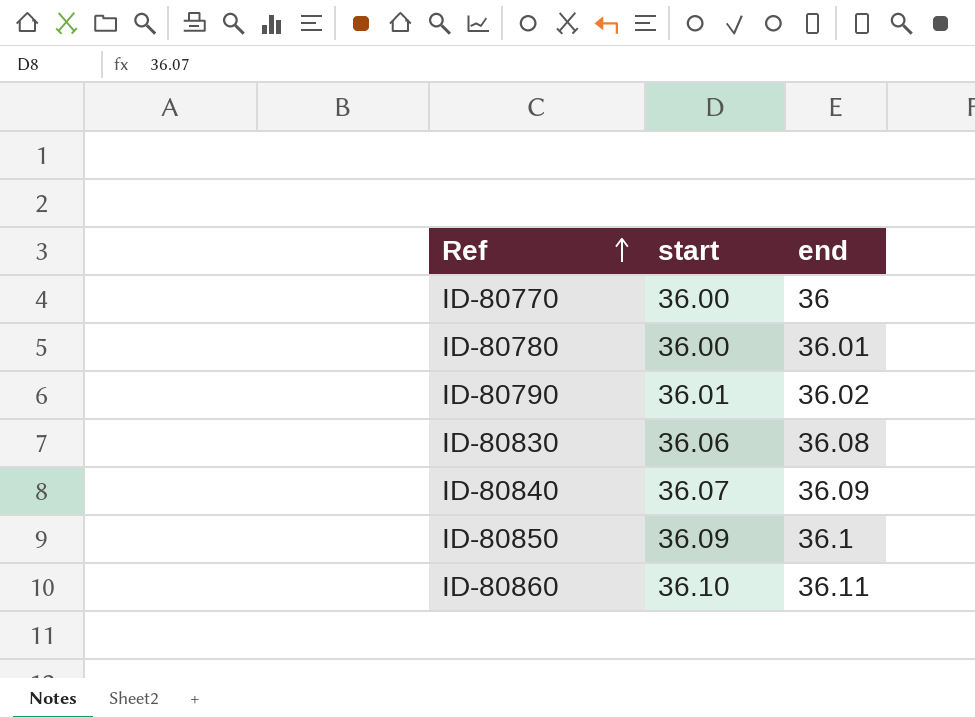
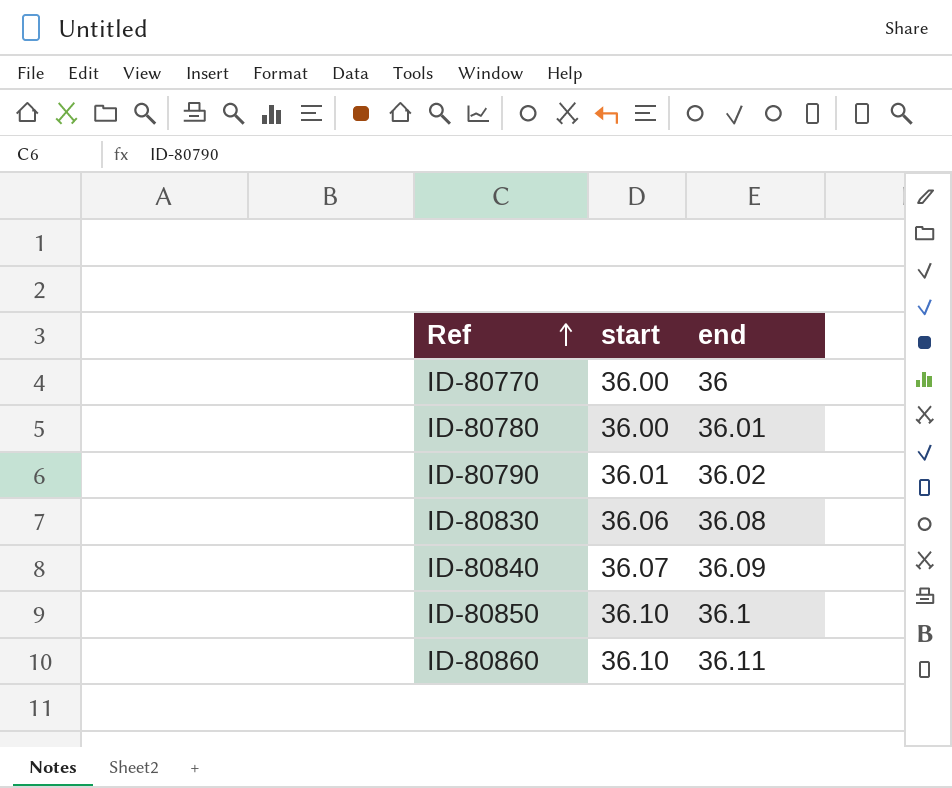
ID-80850 | start: 36.09 -> 36.10

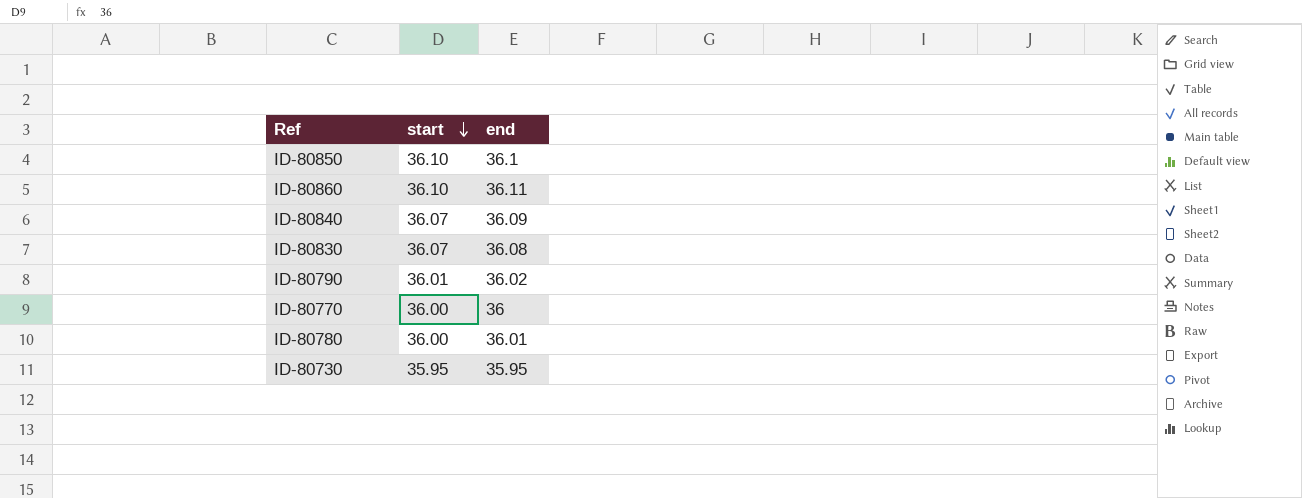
row order: Ref ascending -> start descending
ID-80830 | start: 36.06 -> 36.07
row ID-80730: none -> 35.95 | 35.95

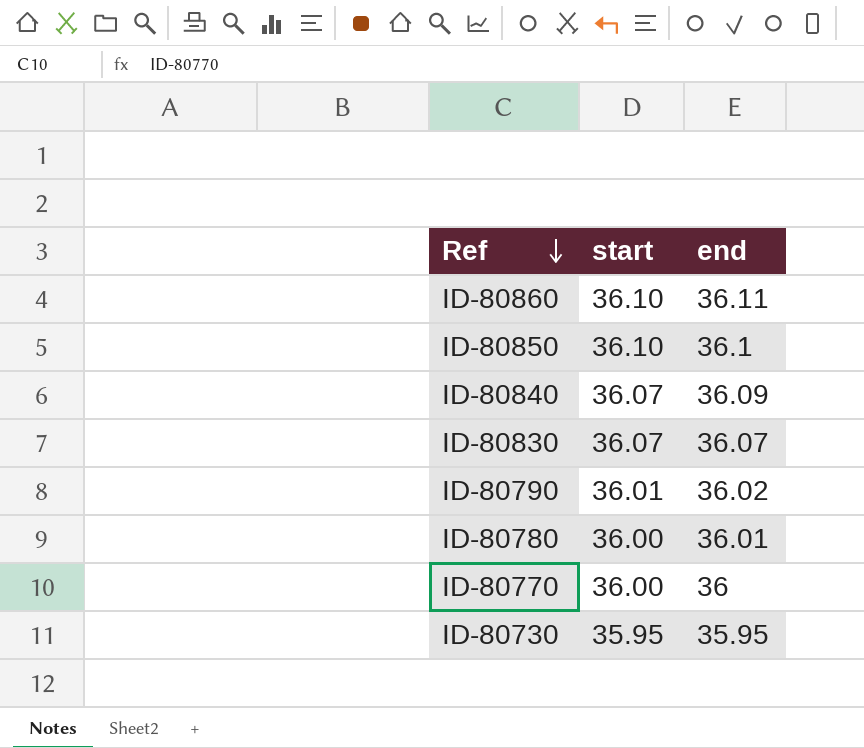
row order: start descending -> Ref descending
ID-80830 | end: 36.08 -> 36.07

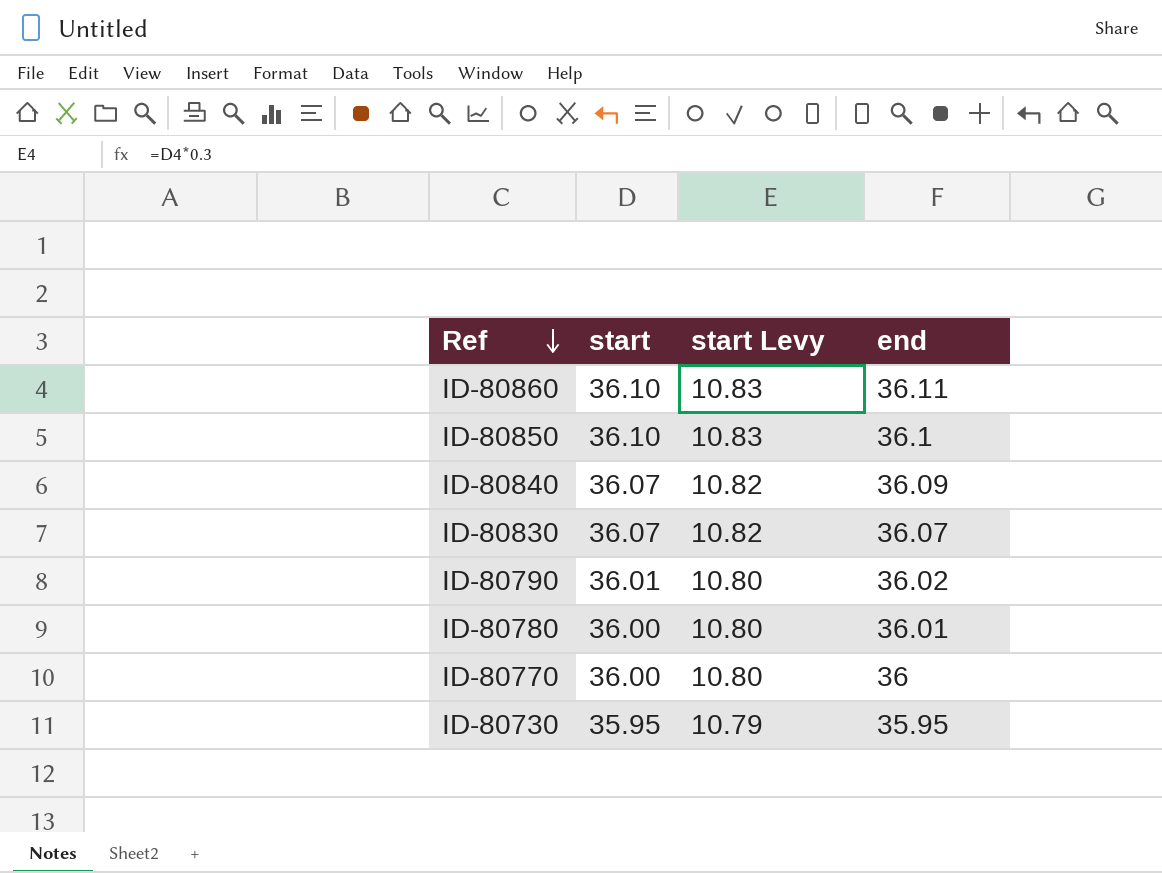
column start Levy | formula: none -> [start] * 0.3

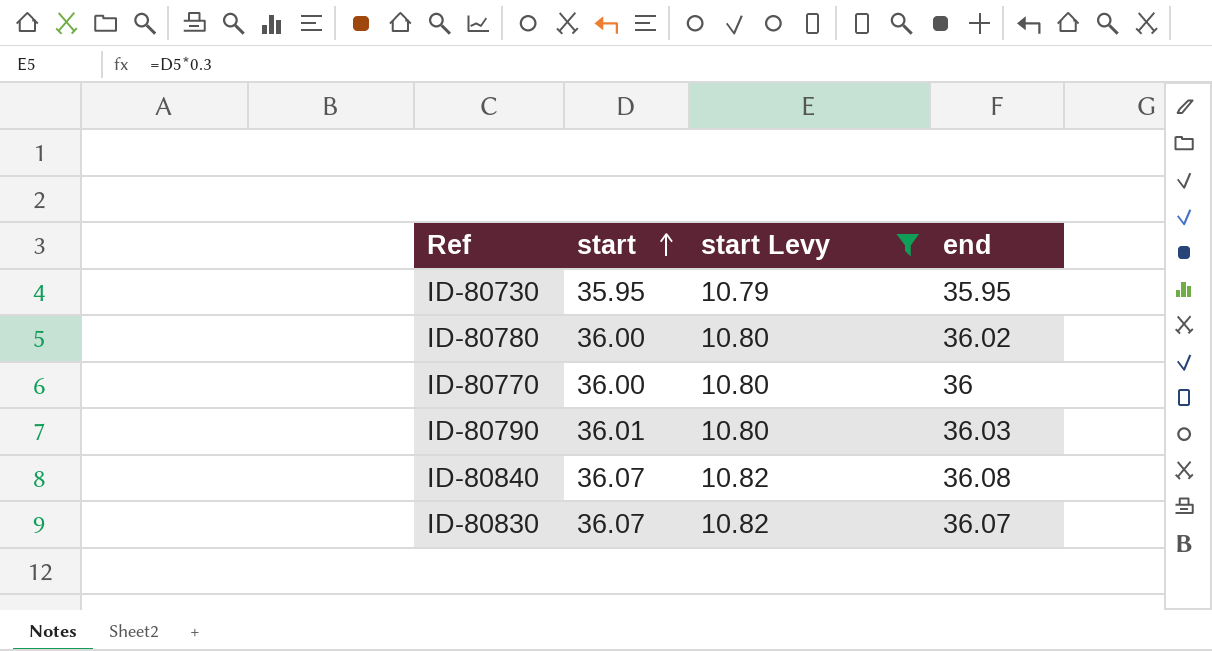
filter: none -> start Levy != 10.83
row order: Ref descending -> start ascending
ID-80780 | end: 36.01 -> 36.02
ID-80790 | end: 36.02 -> 36.03
ID-80840 | end: 36.09 -> 36.08

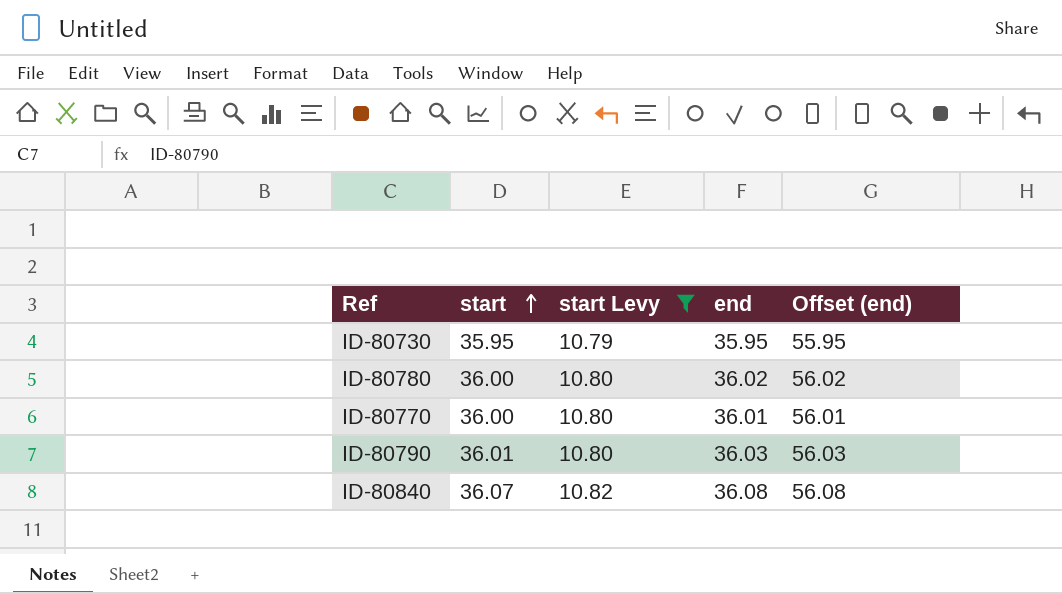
column Offset (end) | formula: none -> [end] + 20
row ID-80830: 36.07 | 10.82 | 36.07 -> none
ID-80770 | end: 36 -> 36.01

